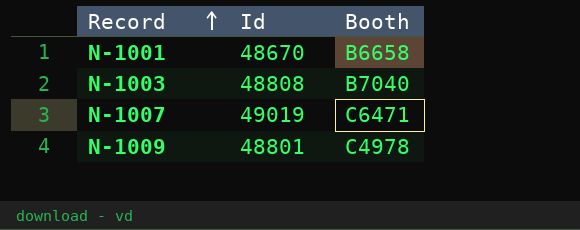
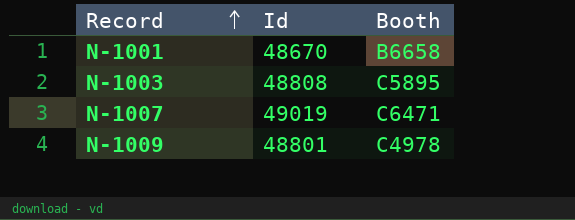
N-1003 | Booth: B7040 -> C5895

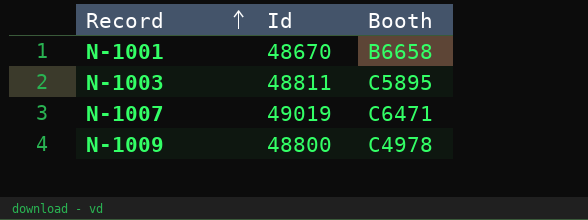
N-1003 | Id: 48808 -> 48811
N-1009 | Id: 48801 -> 48800

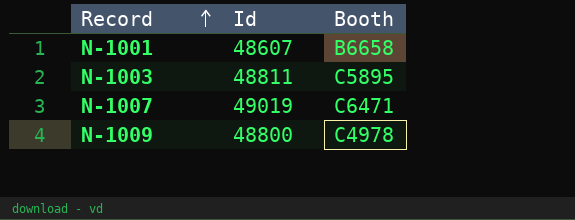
N-1001 | Id: 48670 -> 48607

